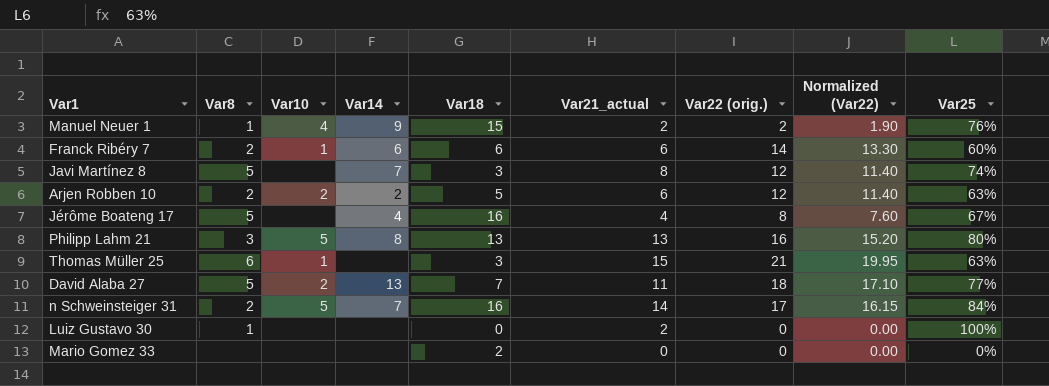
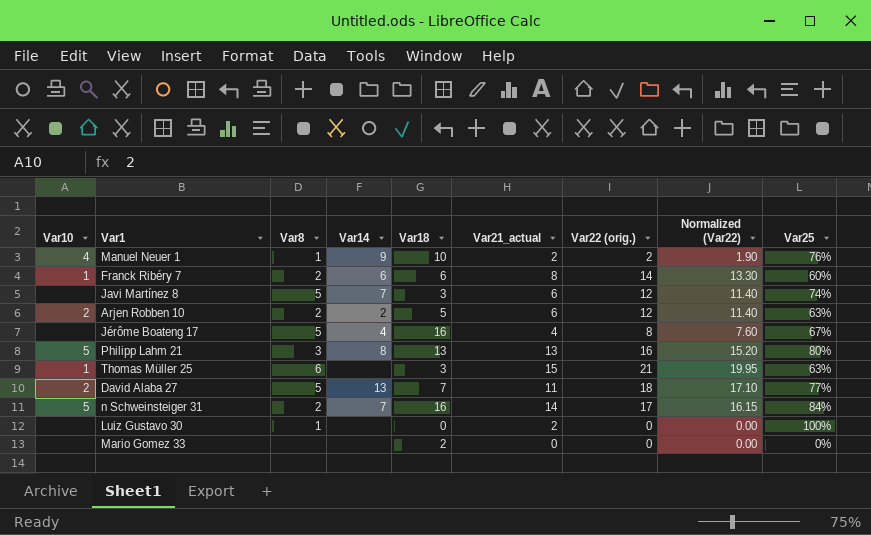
column Var10 | position: 3 -> 1
Manuel Neuer 1 | Var18: 15 -> 10
Franck Ribéry 7 | Var21_actual: 6 -> 8
Javi Martínez 8 | Var21_actual: 8 -> 6

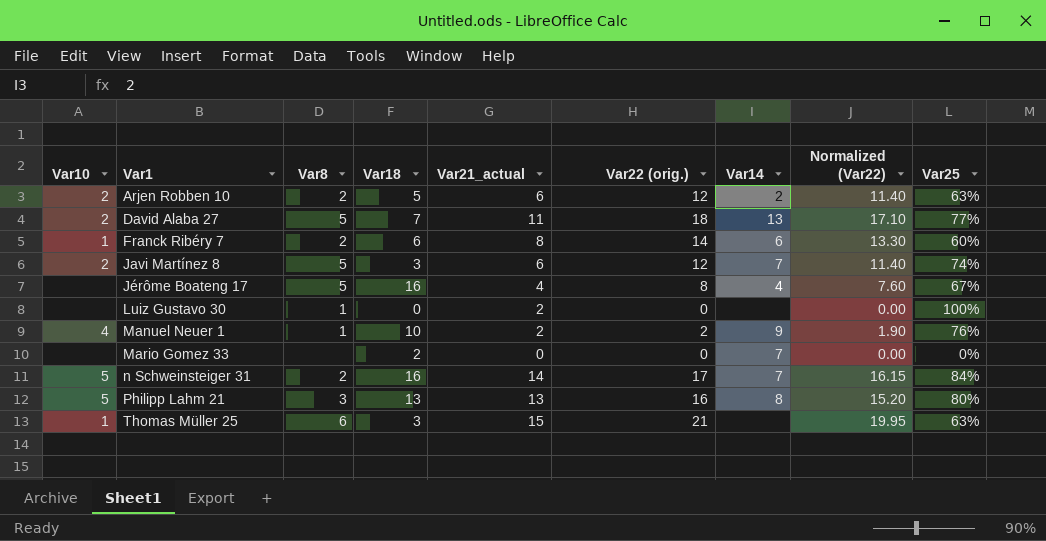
row order: none -> Var1 ascending
column Var14 | position: 4 -> 7
Javi Martínez 8 | Var10: none -> 2
Mario Gomez 33 | Var14: none -> 7

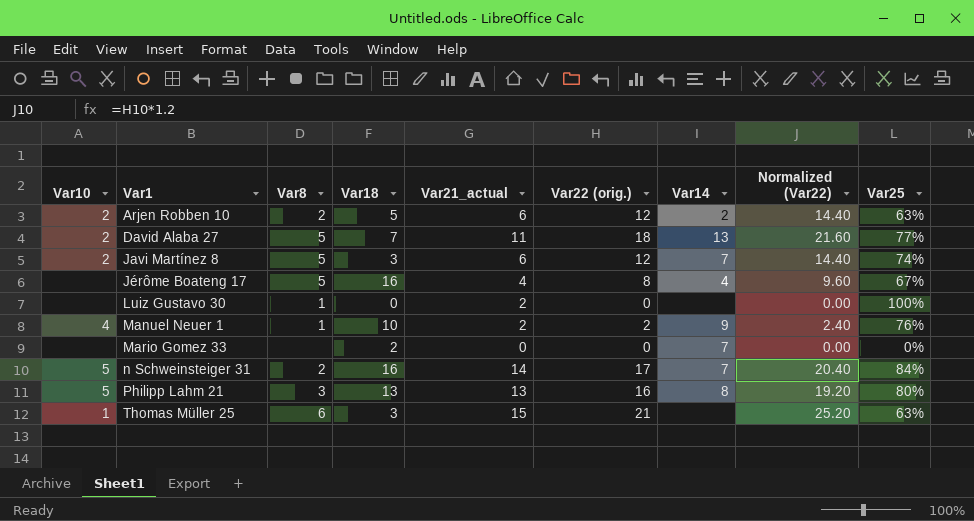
column Normalized (Var22) | formula: [Var22 (orig.)] * 0.95 -> [Var22 (orig.)] * 1.2
row Franck Ribéry 7: 1 | 2 | 6 | 8 | 14 | 6 | 13.30 | 60% -> none

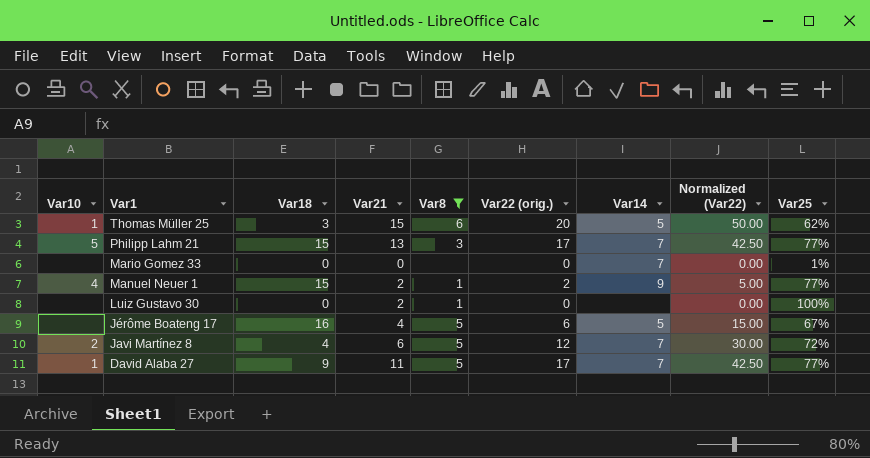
filter: none -> Var8 != 2
row order: Var1 ascending -> Var1 descending
column name: Var21_actual -> Var21
column Var8 | position: 3 -> 5
column Normalized (Var22) | formula: [Var22 (orig.)] * 1.2 -> [Var22 (orig.)] * 2.5
Thomas Müller 25 | Var22 (orig.): 21 -> 20
Thomas Müller 25 | Var14: none -> 5
Thomas Müller 25 | Var25: 63% -> 62%
Philipp Lahm 21 | Var18: 13 -> 15
Philipp Lahm 21 | Var22 (orig.): 16 -> 17
Philipp Lahm 21 | Var14: 8 -> 7
Philipp Lahm 21 | Var25: 80% -> 77%
Mario Gomez 33 | Var18: 2 -> 0
Mario Gomez 33 | Var25: 0% -> 1%
Manuel Neuer 1 | Var18: 10 -> 15
Manuel Neuer 1 | Var25: 76% -> 77%
Jérôme Boateng 17 | Var22 (orig.): 8 -> 6
Jérôme Boateng 17 | Var14: 4 -> 5
Javi Martínez 8 | Var18: 3 -> 4
Javi Martínez 8 | Var25: 74% -> 72%
David Alaba 27 | Var10: 2 -> 1
David Alaba 27 | Var18: 7 -> 9
David Alaba 27 | Var22 (orig.): 18 -> 17
David Alaba 27 | Var14: 13 -> 7

